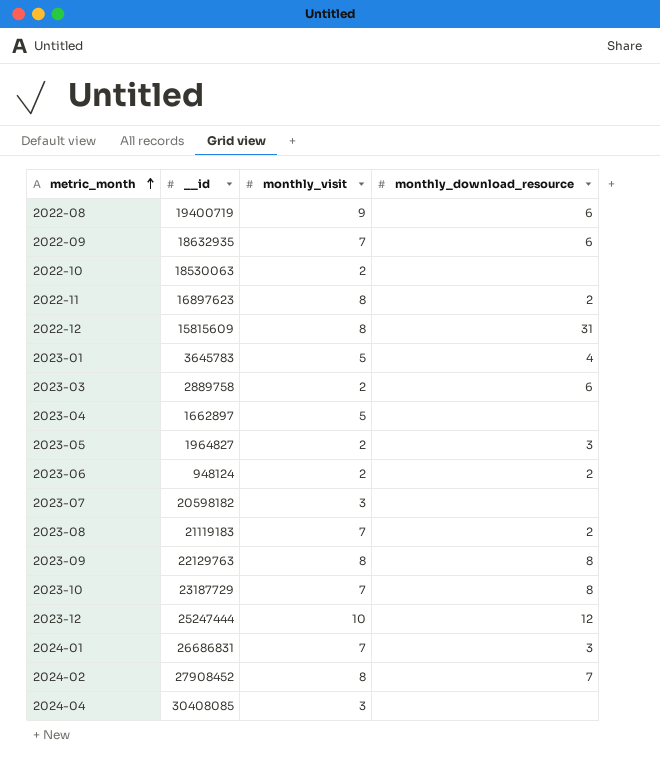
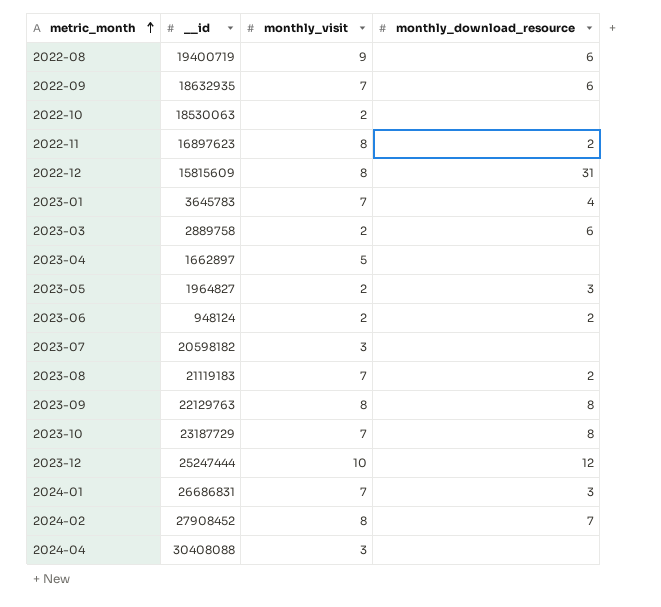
2023-01 | monthly_visit: 5 -> 7
2024-04 | __id: 30408085 -> 30408088

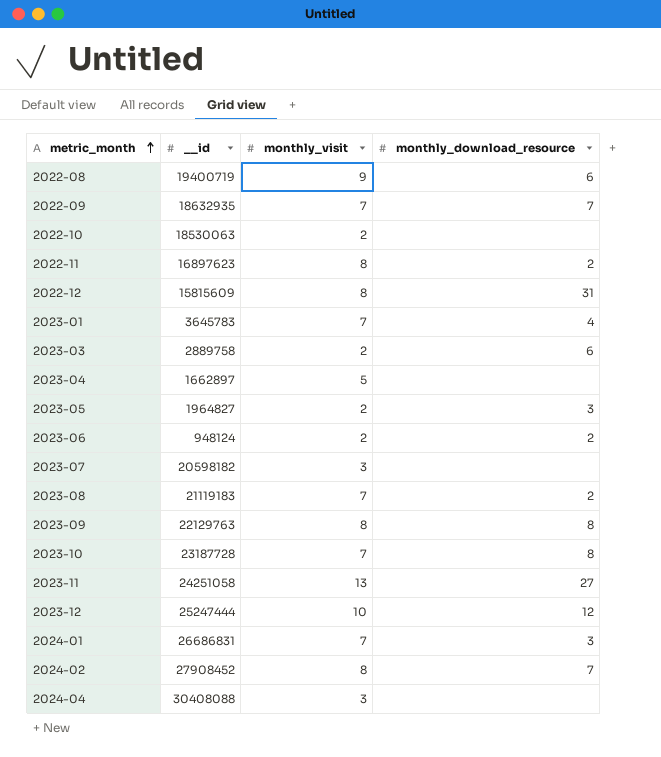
2022-09 | monthly_download_resource: 6 -> 7
2023-10 | __id: 23187729 -> 23187728
row 2023-11: none -> 24251058 | 13 | 27

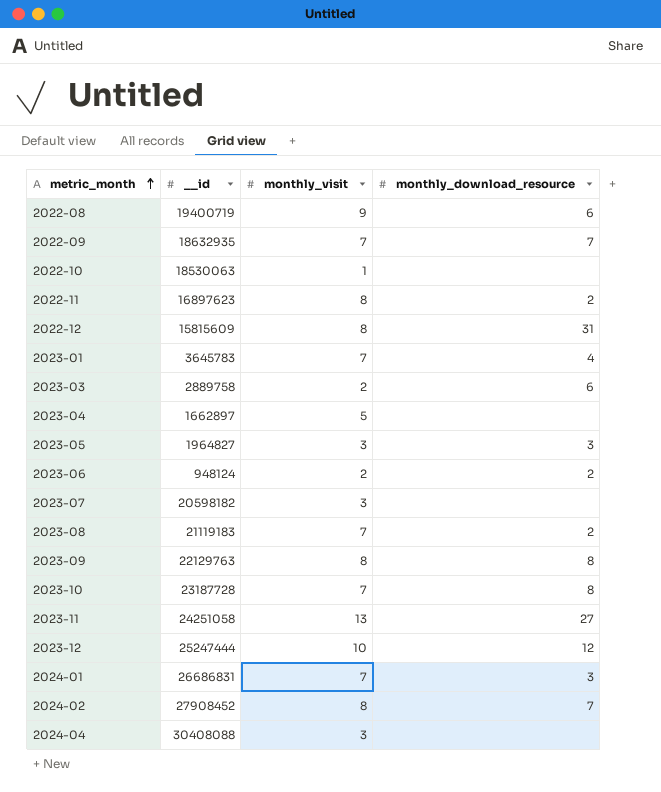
2022-10 | monthly_visit: 2 -> 1
2023-05 | monthly_visit: 2 -> 3

